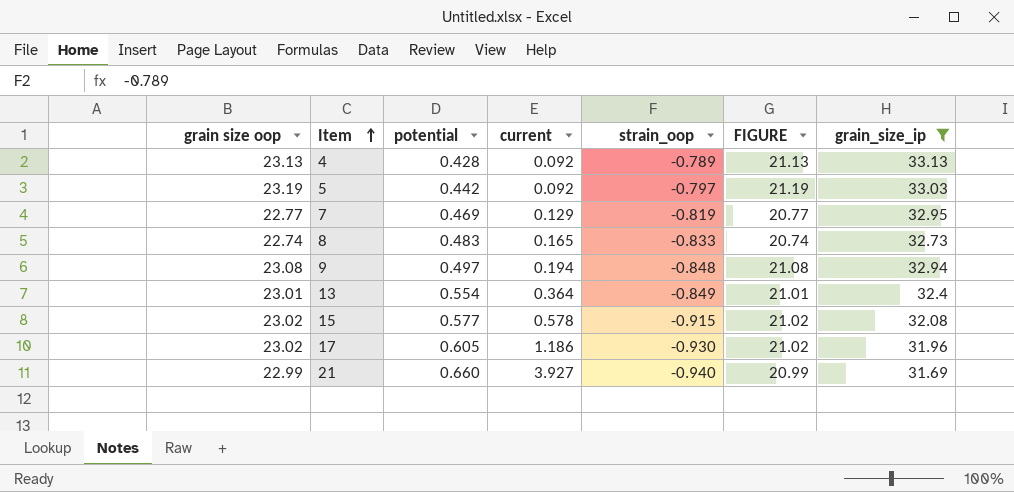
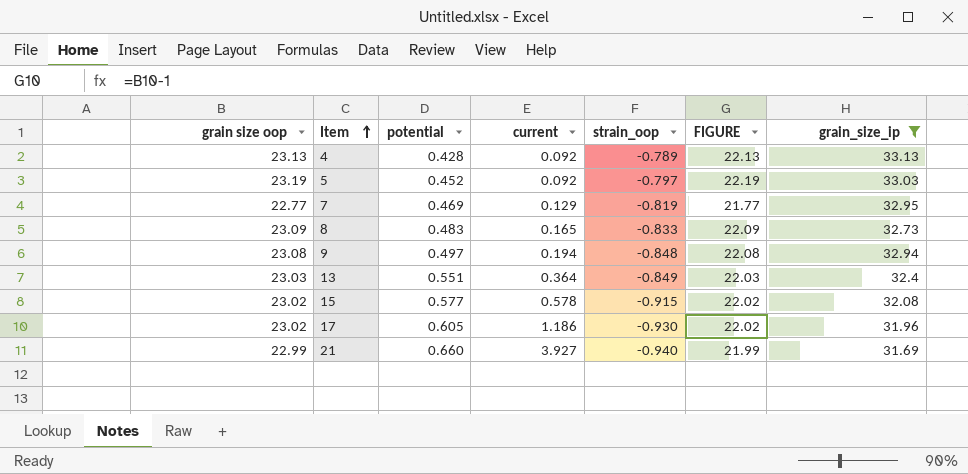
column FIGURE | formula: [grain size oop] - 2 -> [grain size oop] - 1
5 | potential: 0.442 -> 0.452
8 | grain size oop: 22.74 -> 23.09
13 | grain size oop: 23.01 -> 23.03
13 | potential: 0.554 -> 0.551

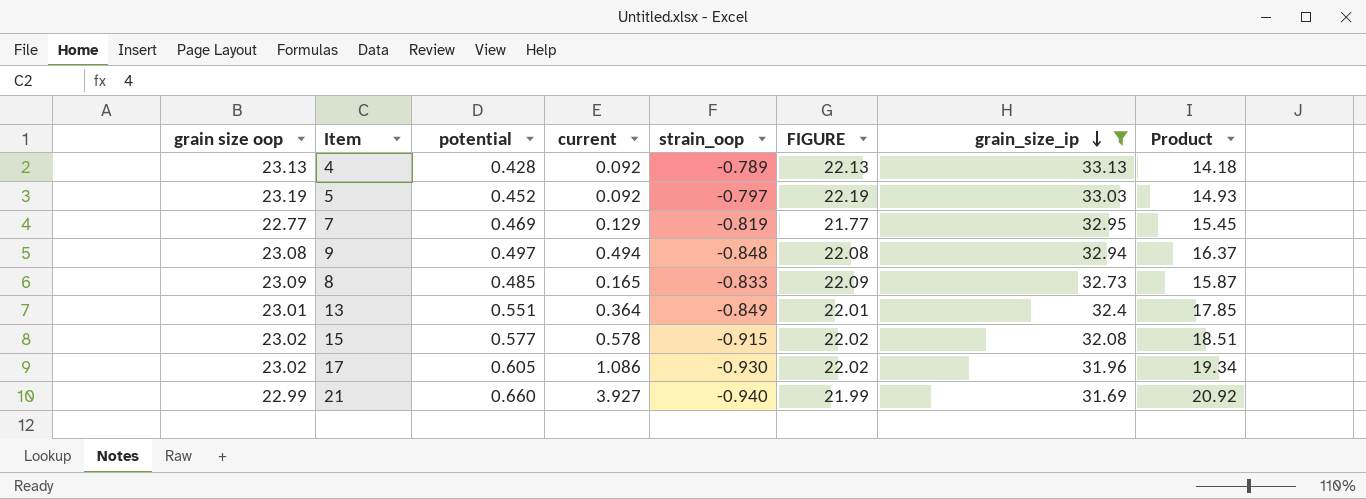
row order: Item ascending -> grain_size_ip descending
column Product | formula: none -> [potential] * [grain_size_ip]
9 | current: 0.194 -> 0.494
8 | potential: 0.483 -> 0.485
13 | grain size oop: 23.03 -> 23.01
13 | FIGURE: 22.03 -> 22.01
17 | current: 1.186 -> 1.086

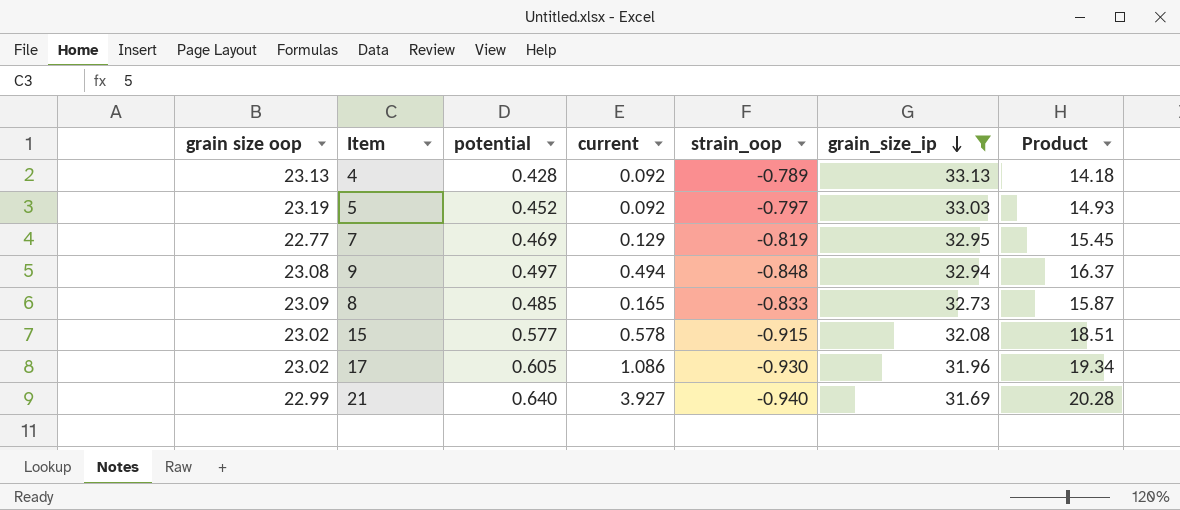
column FIGURE | formula: [grain size oop] - 1 -> none
row 13: 23.01 | 0.551 | 0.364 | -0.849 | 22.01 | 32.4 | 17.85 -> none
21 | potential: 0.660 -> 0.640
21 | Product: 20.92 -> 20.28

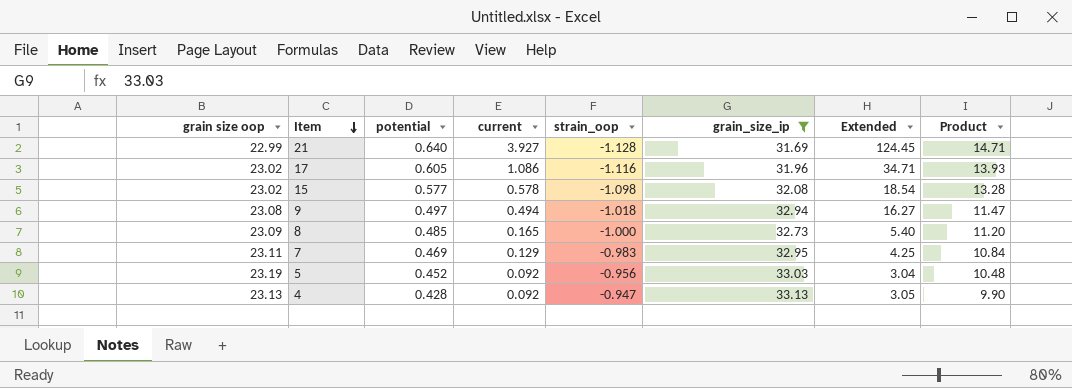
row order: grain_size_ip descending -> Item descending
column Extended | formula: none -> [current] * [grain_size_ip]
column Product | formula: [potential] * [grain_size_ip] -> [grain size oop] * [potential]
21 | strain_oop: -0.940 -> -1.128
17 | strain_oop: -0.930 -> -1.116
15 | strain_oop: -0.915 -> -1.098
9 | strain_oop: -0.848 -> -1.018
8 | strain_oop: -0.833 -> -1.000
7 | grain size oop: 22.77 -> 23.11
7 | strain_oop: -0.819 -> -0.983
5 | strain_oop: -0.797 -> -0.956
4 | strain_oop: -0.789 -> -0.947

